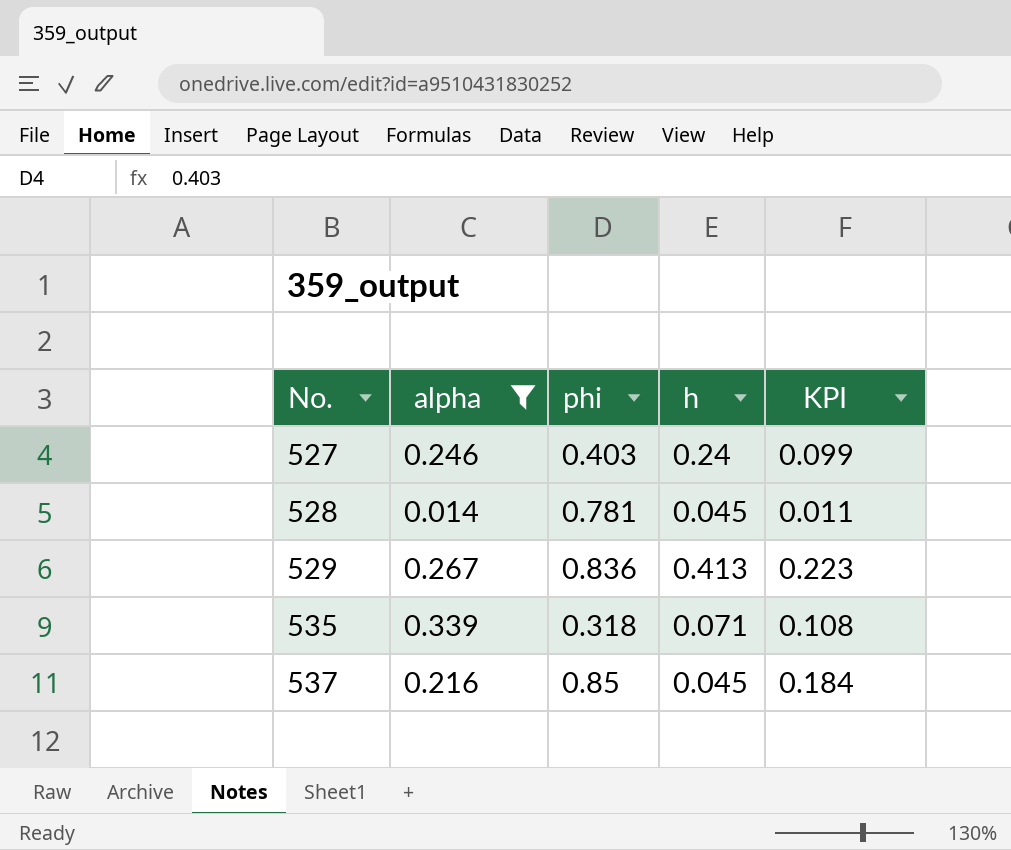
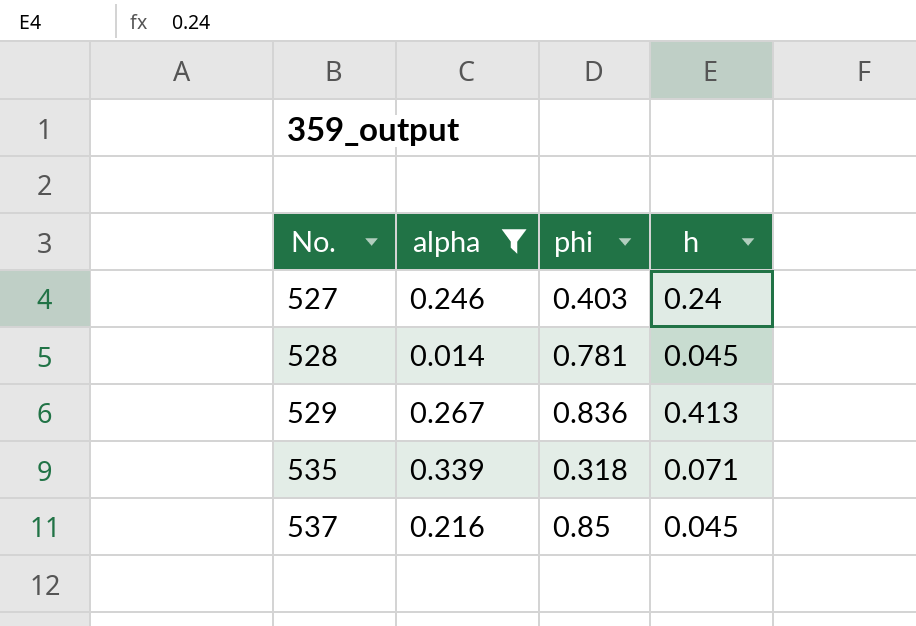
column KPI | formula: [alpha] * [phi] -> none

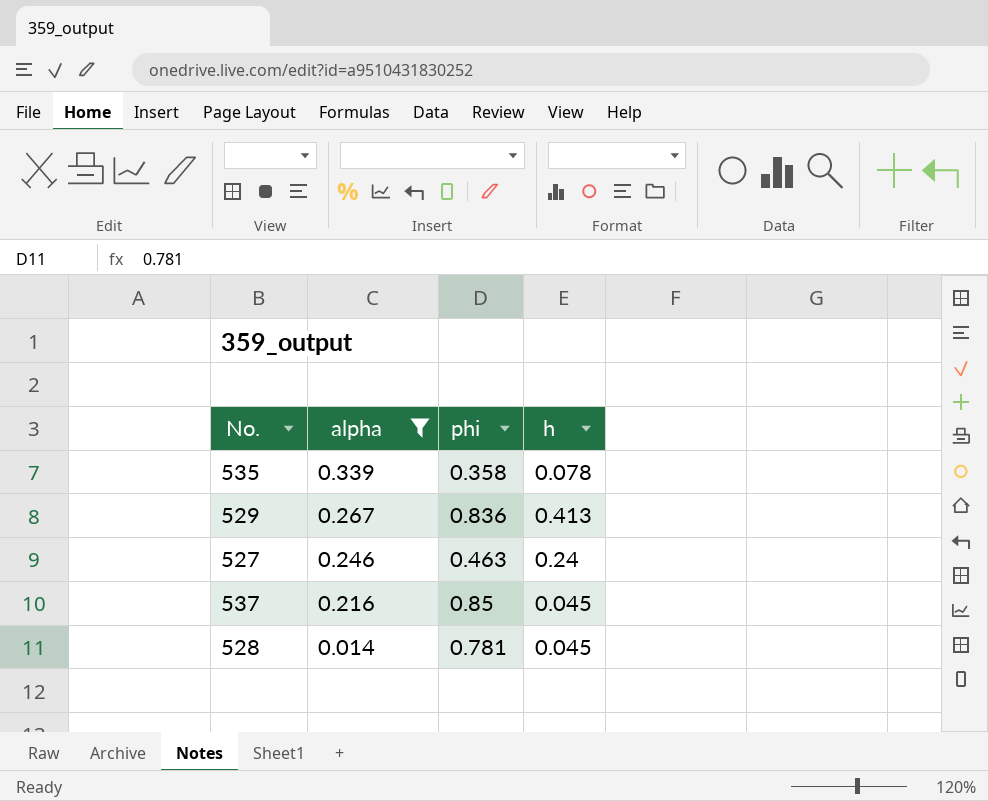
row order: No. ascending -> alpha descending
535 | phi: 0.318 -> 0.358
535 | h: 0.071 -> 0.078
527 | phi: 0.403 -> 0.463

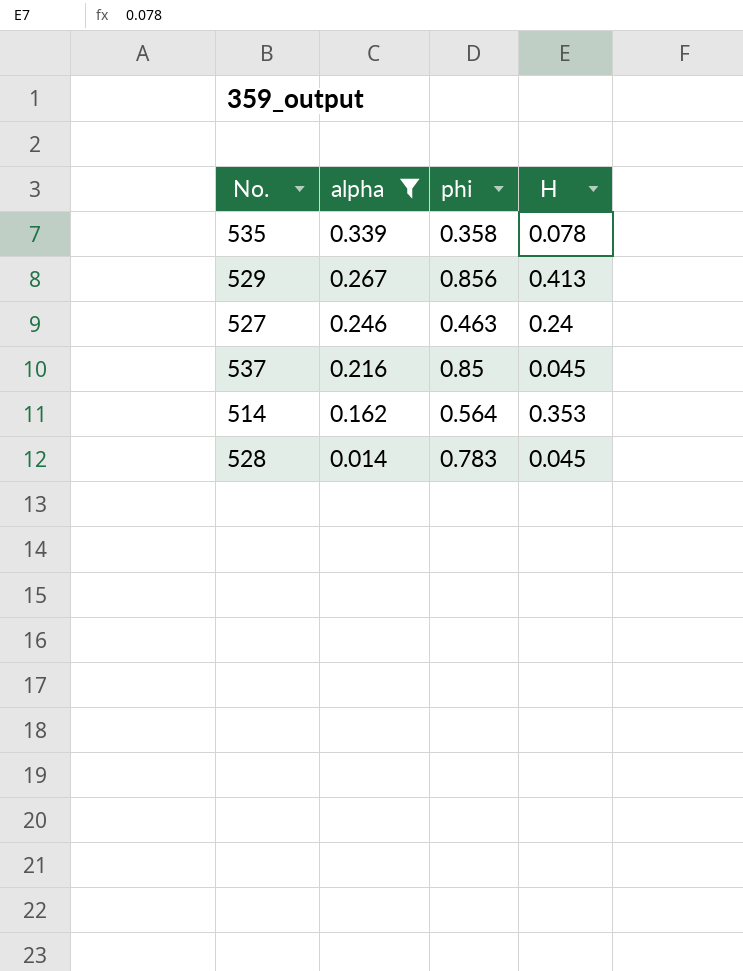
column name: h -> H
529 | phi: 0.836 -> 0.856
row 514: none -> 0.162 | 0.564 | 0.353
528 | phi: 0.781 -> 0.783

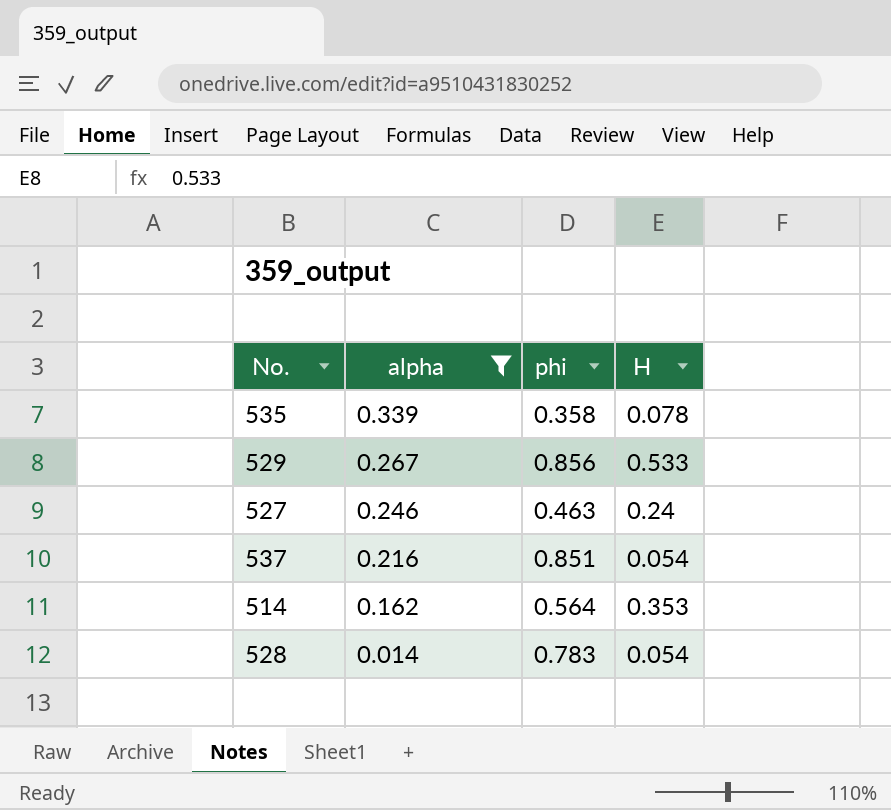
529 | H: 0.413 -> 0.533
537 | phi: 0.85 -> 0.851
537 | H: 0.045 -> 0.054
528 | H: 0.045 -> 0.054

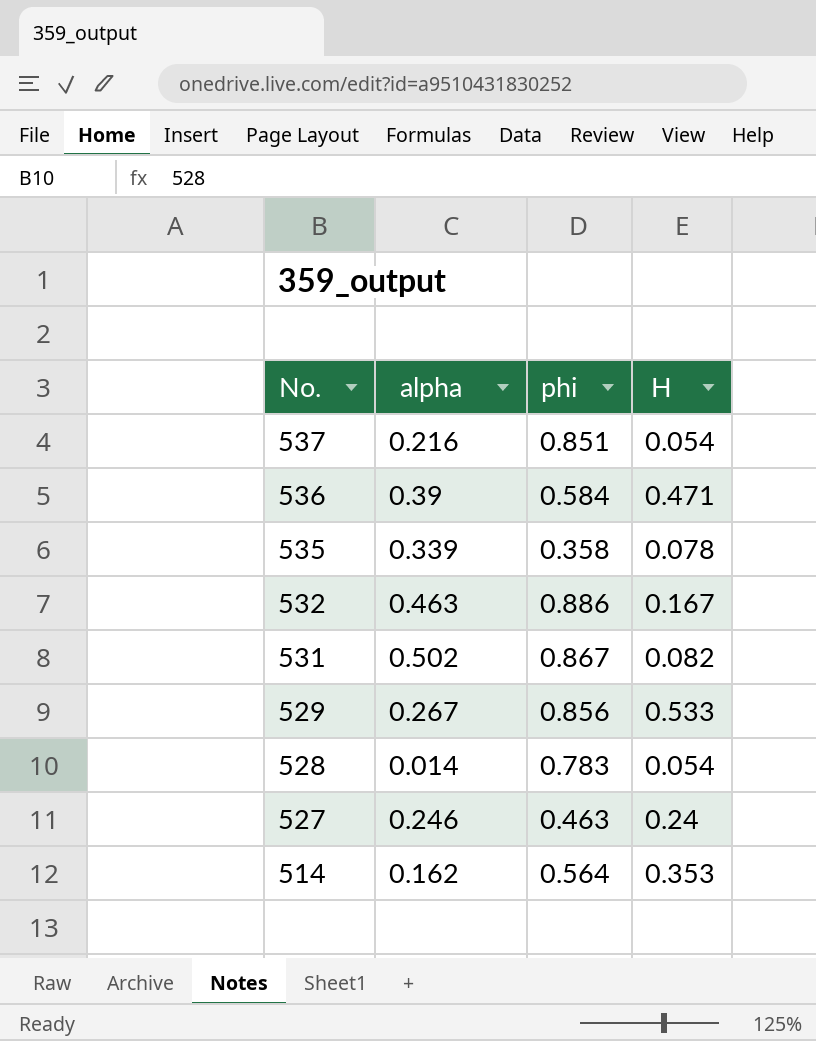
filter: alpha <= 0.339 -> none
row order: alpha descending -> No. descending

